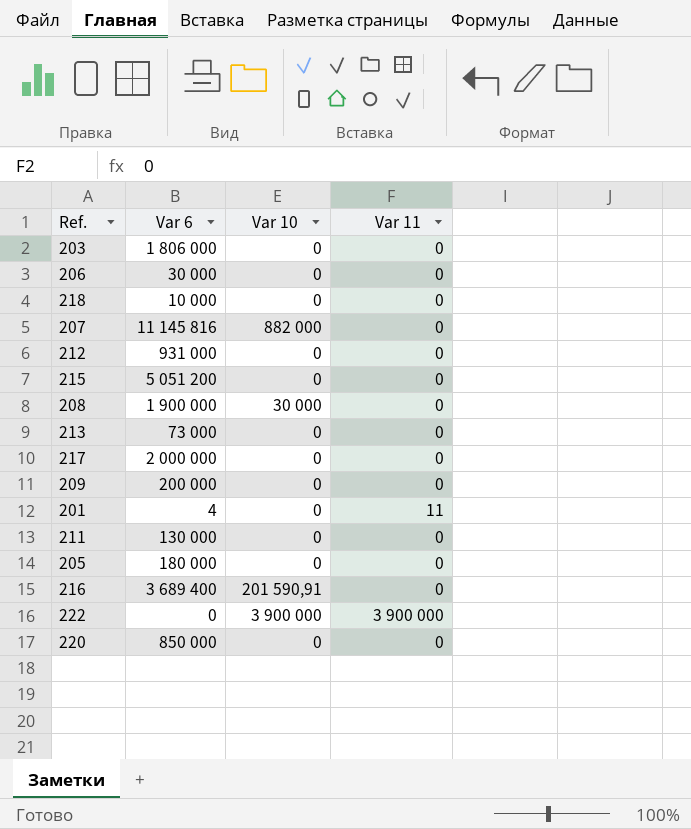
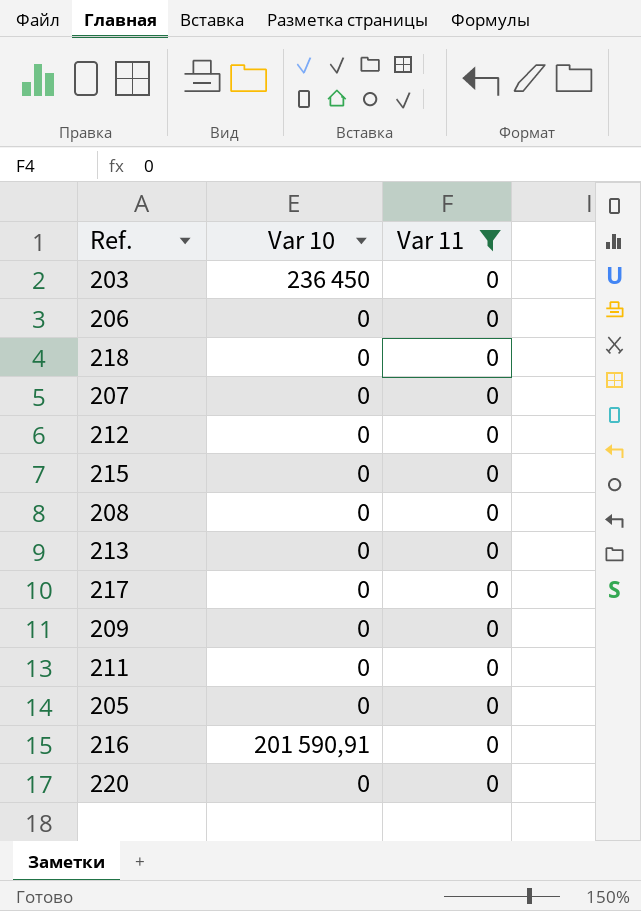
filter: none -> Var 11 = 0
column Var 6 | position: 2 -> none
203 | Var 10: 0 -> 236 450
207 | Var 10: 882 000 -> 0
208 | Var 10: 30 000 -> 0

